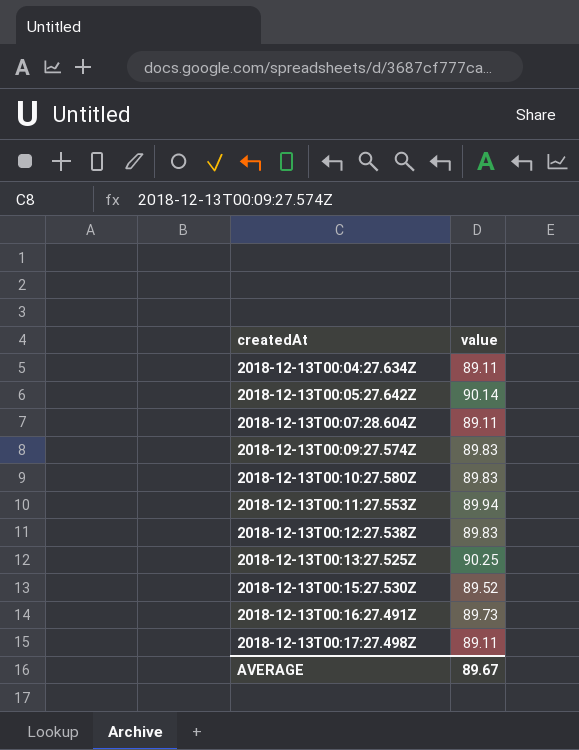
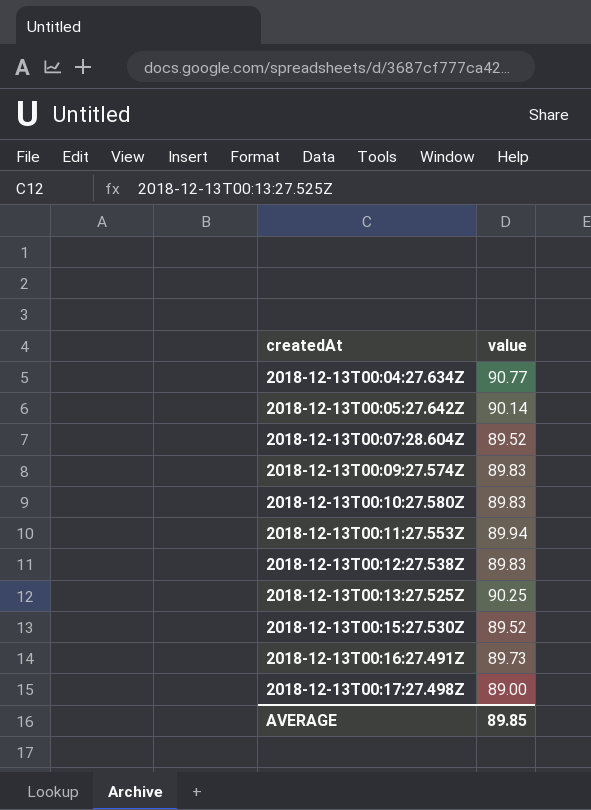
2018-12-13T00:04:27.634Z | value: 89.11 -> 90.77
2018-12-13T00:07:28.604Z | value: 89.11 -> 89.52
2018-12-13T00:17:27.498Z | value: 89.11 -> 89.00
AVERAGE | value: 89.67 -> 89.85

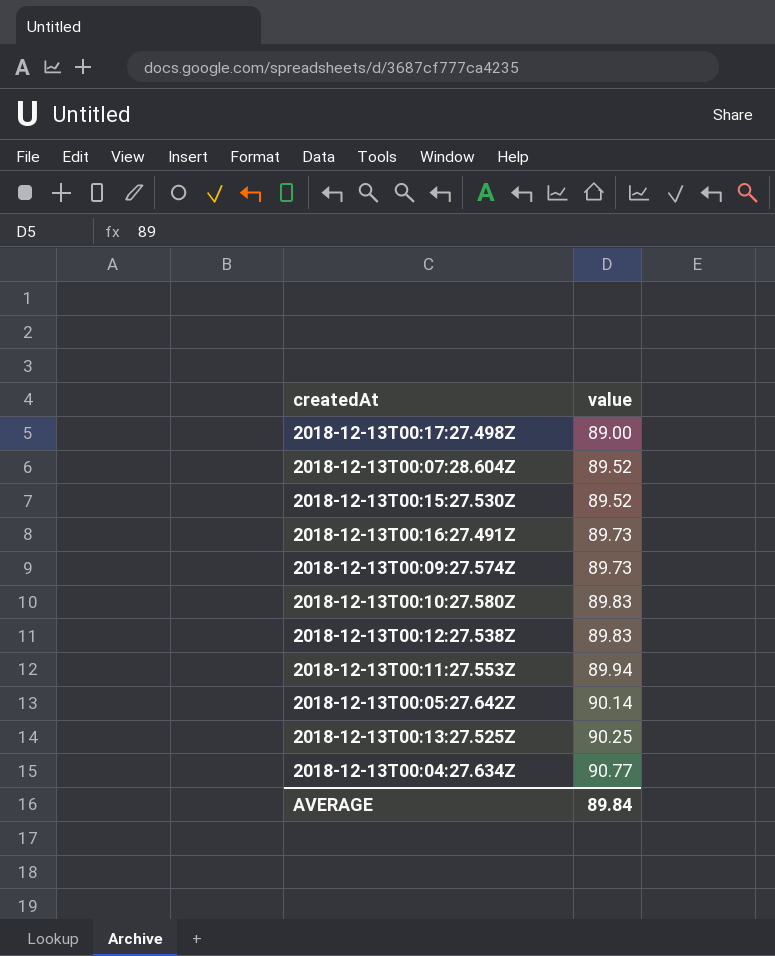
row order: createdAt ascending -> value ascending
2018-12-13T00:09:27.574Z | value: 89.83 -> 89.73
AVERAGE | value: 89.85 -> 89.84

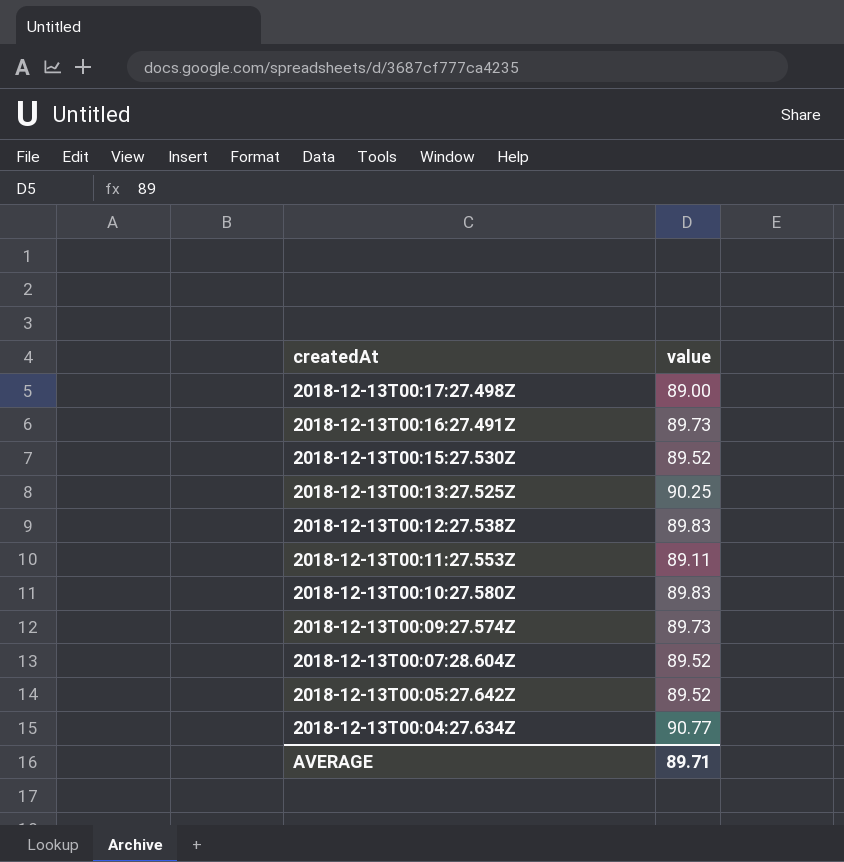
row order: value ascending -> createdAt descending
2018-12-13T00:11:27.553Z | value: 89.94 -> 89.11
2018-12-13T00:05:27.642Z | value: 90.14 -> 89.52
AVERAGE | value: 89.84 -> 89.71

